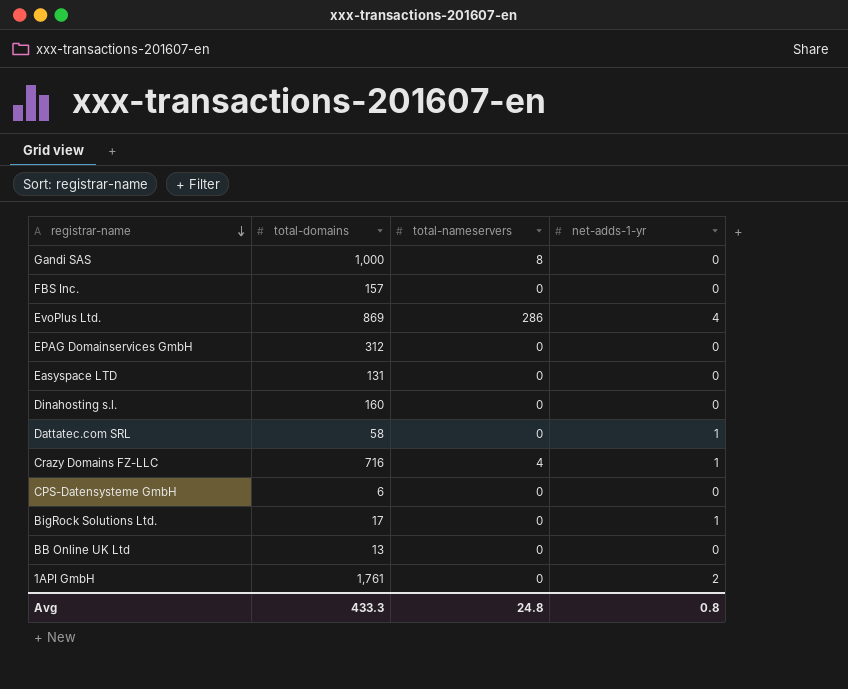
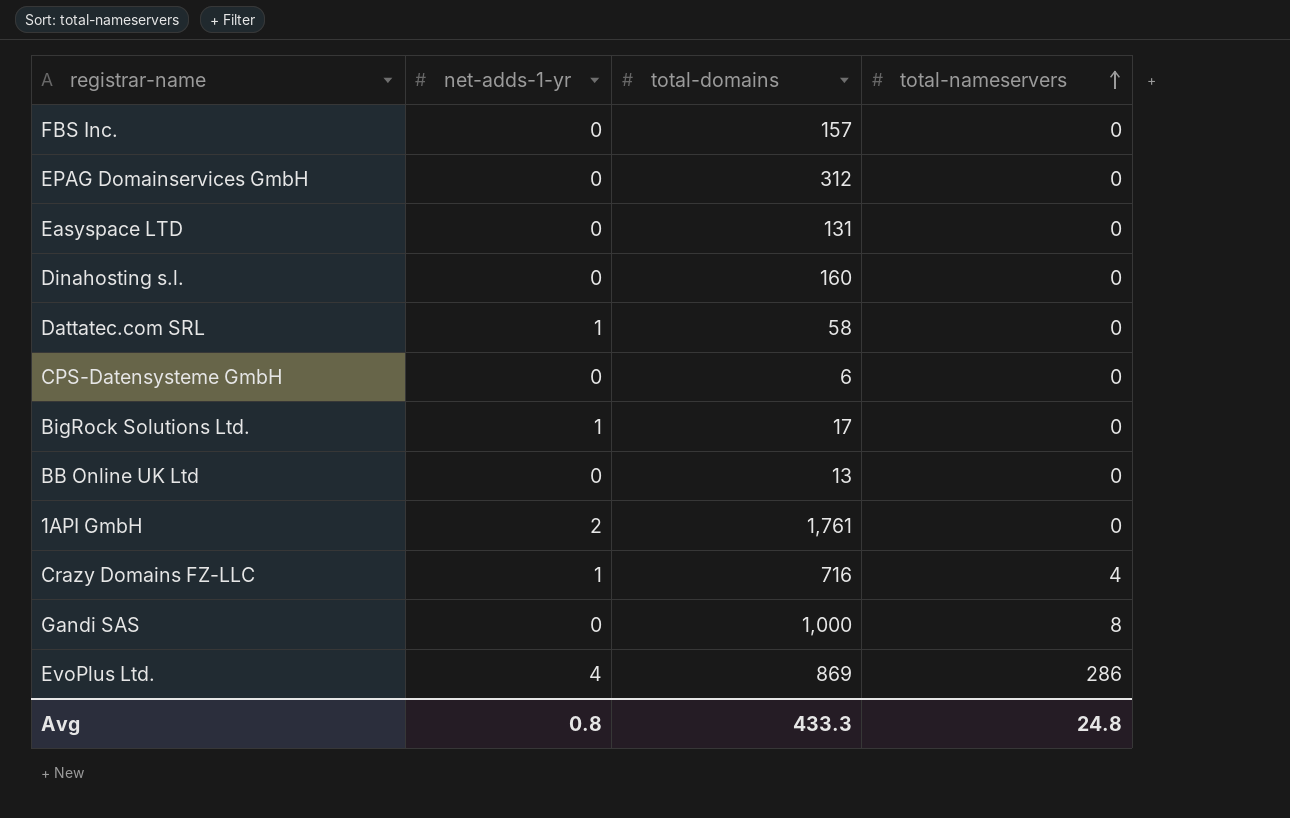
row order: registrar-name descending -> total-nameservers ascending
column net-adds-1-yr | position: 4 -> 2

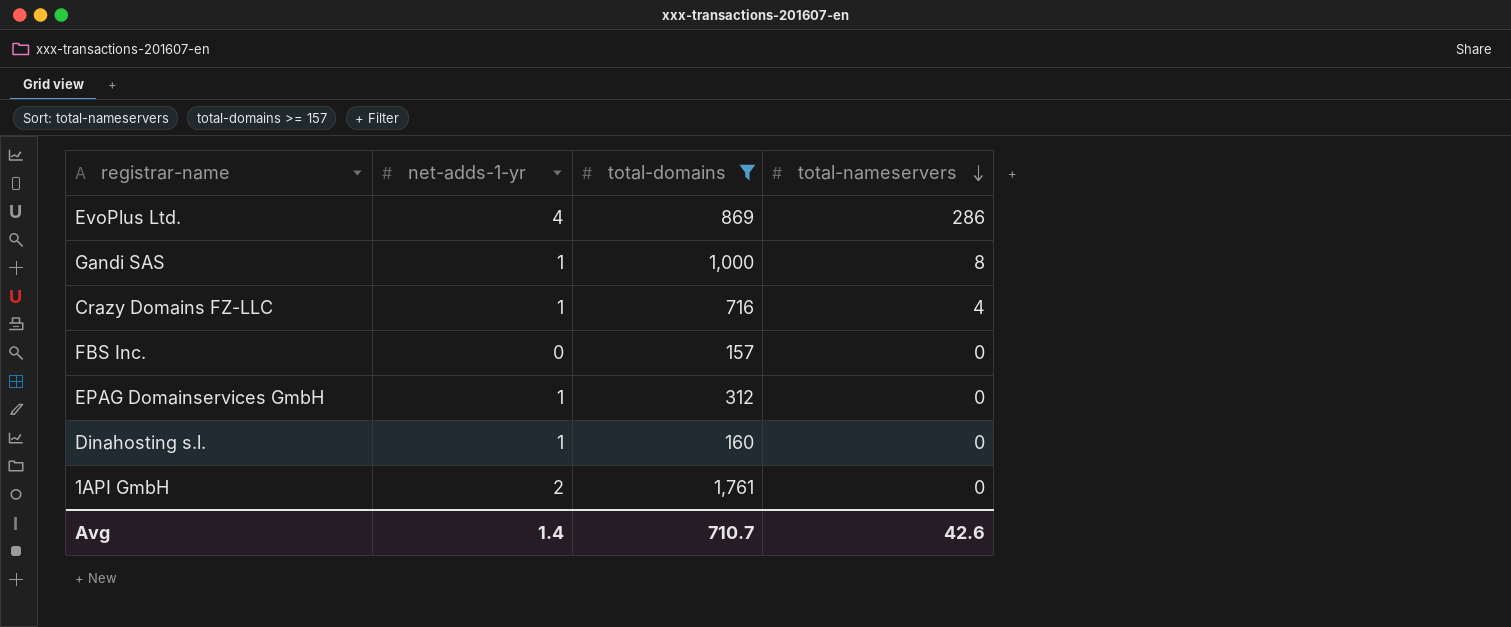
filter: none -> total-domains >= 157
row order: total-nameservers ascending -> total-nameservers descending
Gandi SAS | net-adds-1-yr: 0 -> 1
EPAG Domainservices GmbH | net-adds-1-yr: 0 -> 1
Dinahosting s.l. | net-adds-1-yr: 0 -> 1
Avg | net-adds-1-yr: 0.8 -> 1.4
Avg | total-domains: 433.3 -> 710.7
Avg | total-nameservers: 24.8 -> 42.6

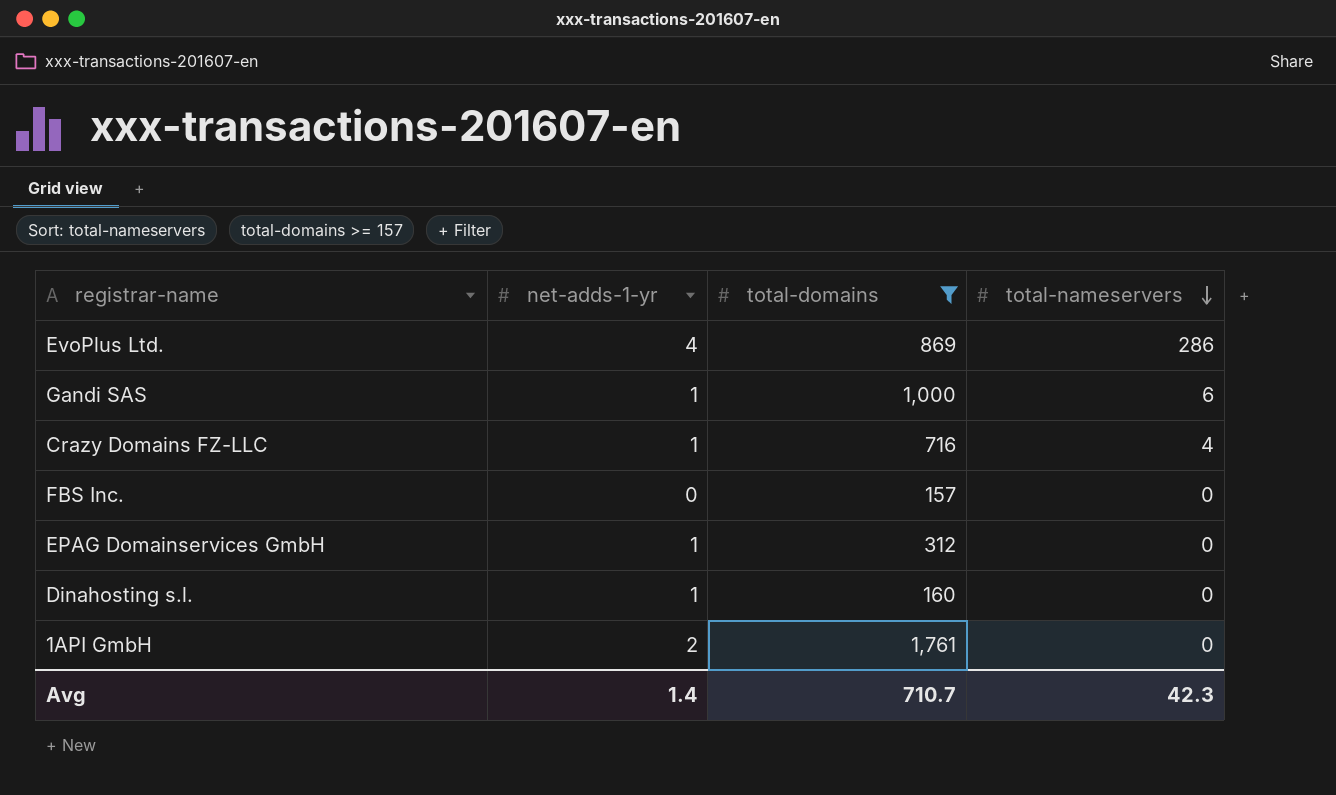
Gandi SAS | total-nameservers: 8 -> 6
Avg | total-nameservers: 42.6 -> 42.3

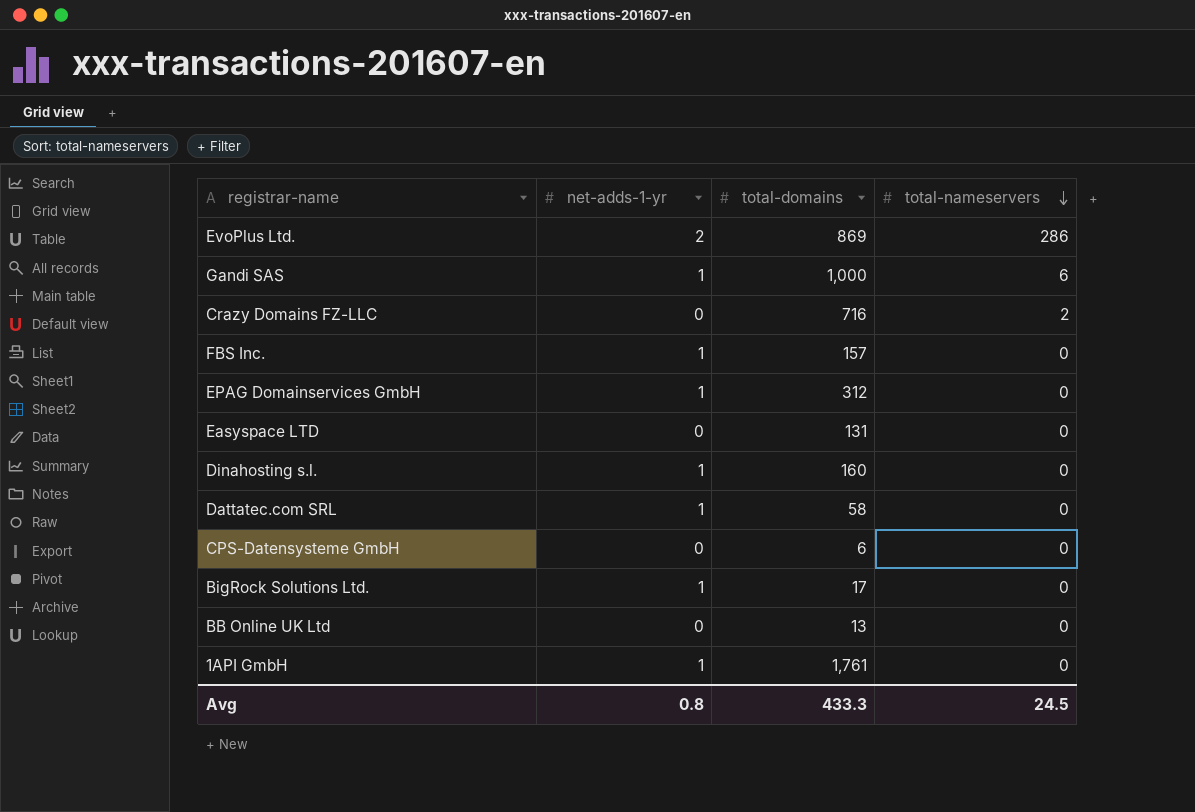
filter: total-domains >= 157 -> none
EvoPlus Ltd. | net-adds-1-yr: 4 -> 2
Crazy Domains FZ-LLC | net-adds-1-yr: 1 -> 0
Crazy Domains FZ-LLC | total-nameservers: 4 -> 2
FBS Inc. | net-adds-1-yr: 0 -> 1
1API GmbH | net-adds-1-yr: 2 -> 1
Avg | net-adds-1-yr: 1.4 -> 0.8
Avg | total-domains: 710.7 -> 433.3
Avg | total-nameservers: 42.3 -> 24.5

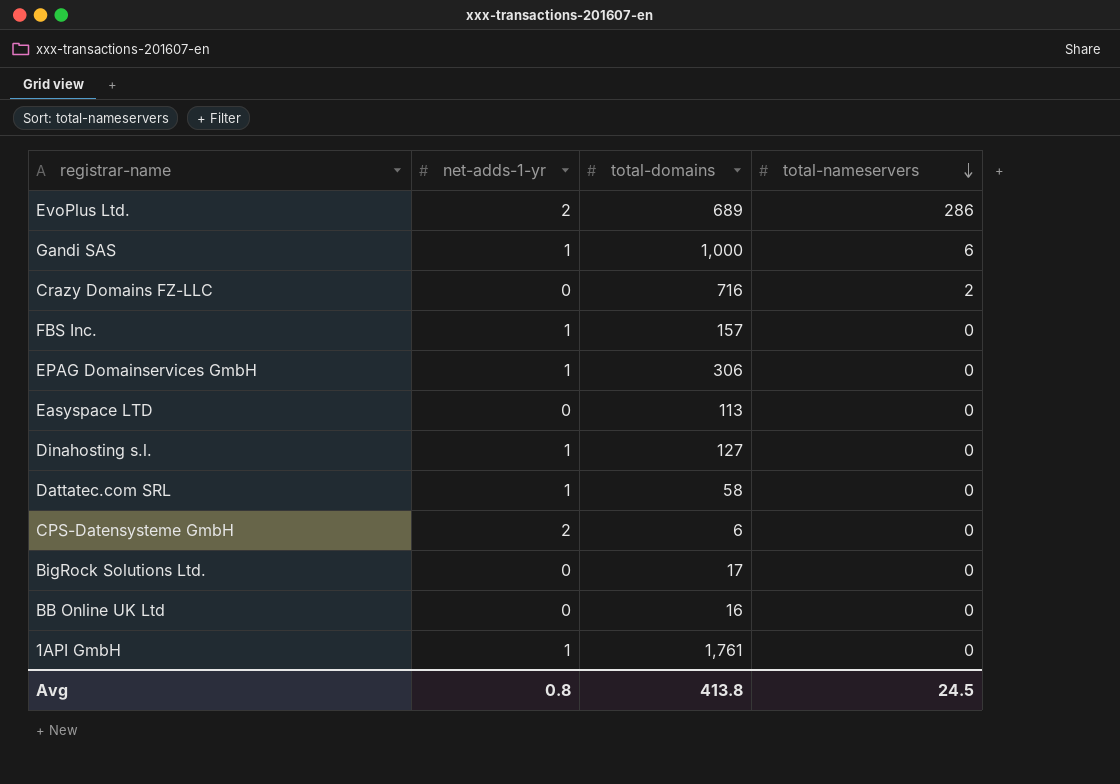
EvoPlus Ltd. | total-domains: 869 -> 689
EPAG Domainservices GmbH | total-domains: 312 -> 306
Easyspace LTD | total-domains: 131 -> 113
Dinahosting s.l. | total-domains: 160 -> 127
CPS-Datensysteme GmbH | net-adds-1-yr: 0 -> 2
BigRock Solutions Ltd. | net-adds-1-yr: 1 -> 0
BB Online UK Ltd | total-domains: 13 -> 16
Avg | total-domains: 433.3 -> 413.8

